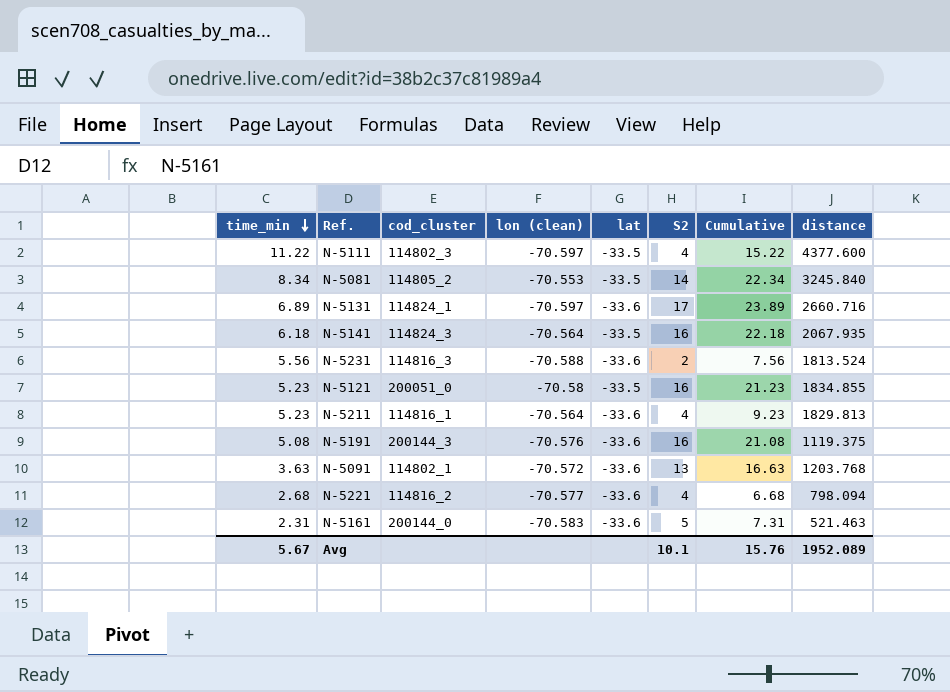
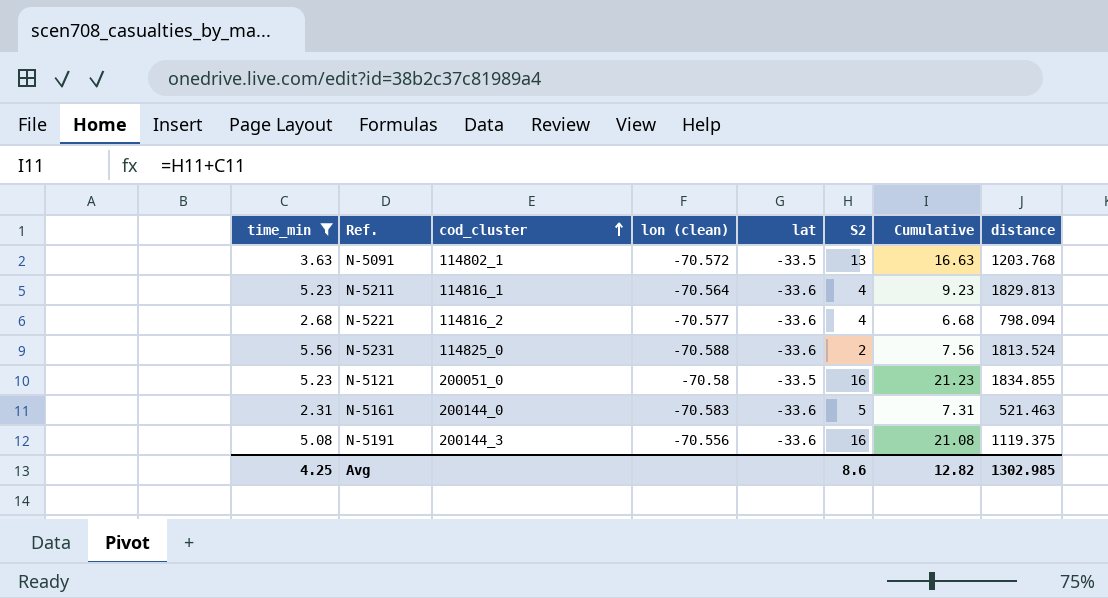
filter: none -> time_min <= 5.56
row order: time_min descending -> cod_cluster ascending
N-5091 | lat: -33.6 -> -33.5
N-5231 | cod_cluster: 114816_3 -> 114825_0
N-5191 | lon (clean): -70.576 -> -70.556
Avg | time_min: 5.67 -> 4.25
Avg | S2: 10.1 -> 8.6
Avg | Cumulative: 15.76 -> 12.82
Avg | distance: 1952.089 -> 1302.985

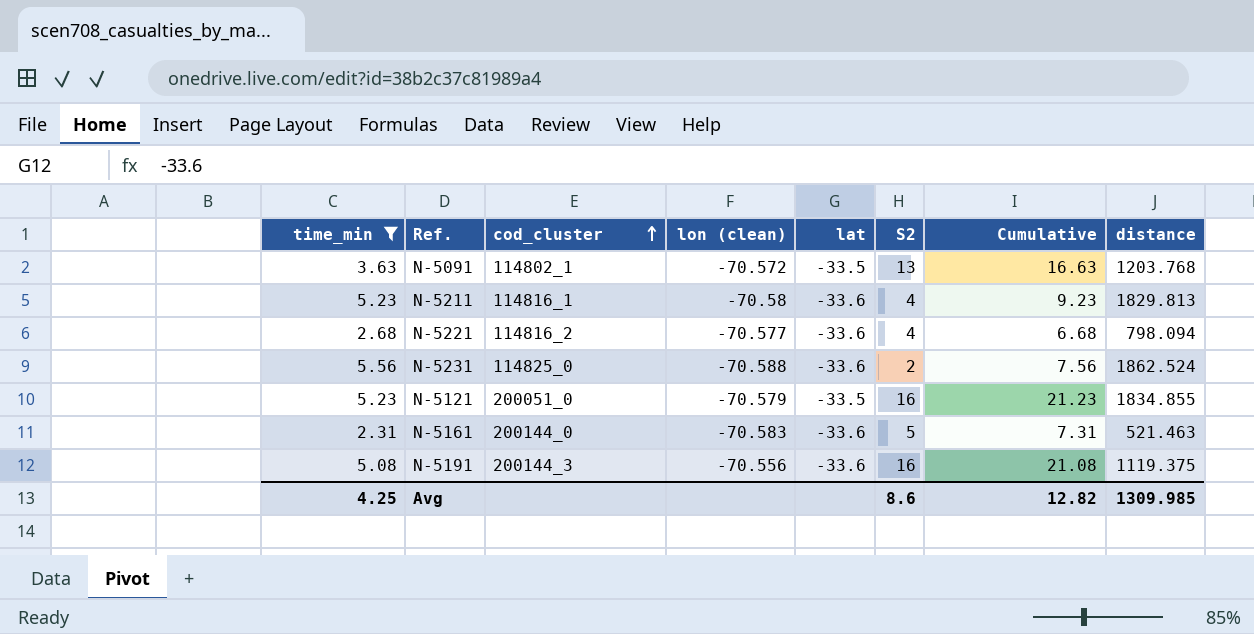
N-5211 | lon (clean): -70.564 -> -70.58
N-5231 | distance: 1813.524 -> 1862.524
N-5121 | lon (clean): -70.58 -> -70.579
Avg | distance: 1302.985 -> 1309.985

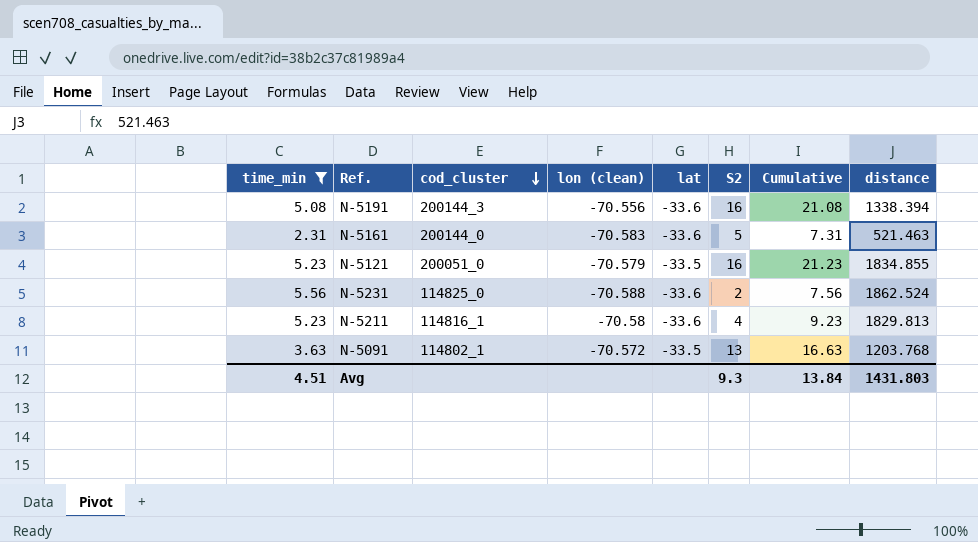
row order: cod_cluster ascending -> cod_cluster descending
row N-5221: 2.68 | 114816_2 | -70.577 | -33.6 | 4 | 6.68 | 798.094 -> none
N-5191 | distance: 1119.375 -> 1338.394
Avg | time_min: 4.25 -> 4.51
Avg | S2: 8.6 -> 9.3
Avg | Cumulative: 12.82 -> 13.84
Avg | distance: 1309.985 -> 1431.803

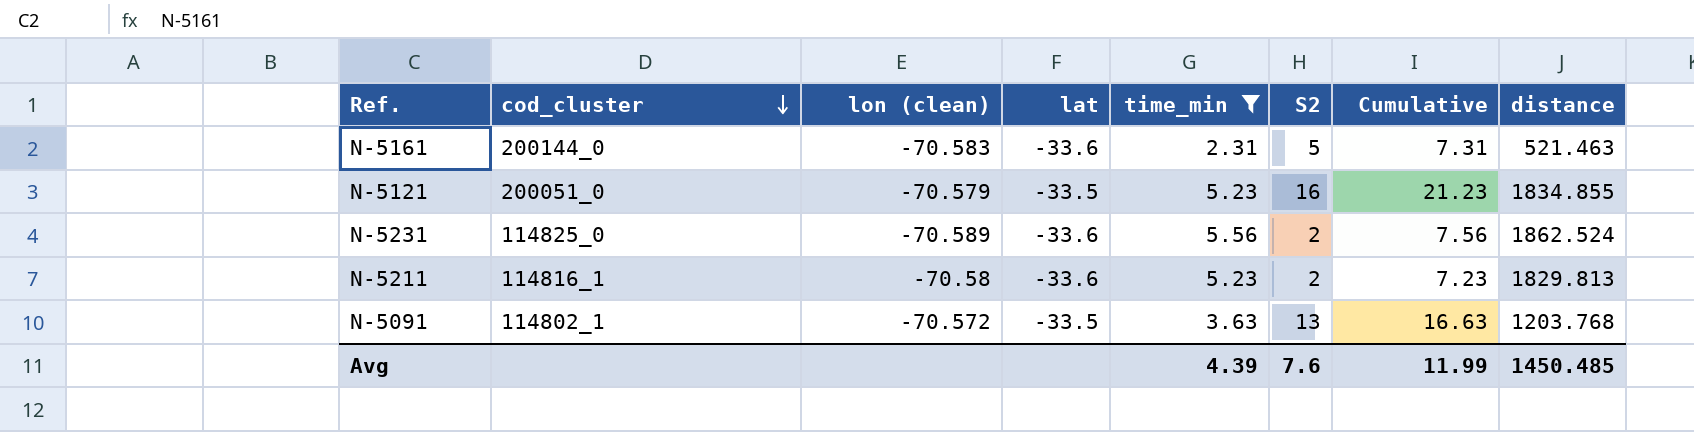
column time_min | position: 1 -> 5
row N-5191: 5.08 | 200144_3 | -70.556 | -33.6 | 16 | 21.08 | 1338.394 -> none
N-5231 | lon (clean): -70.588 -> -70.589
N-5211 | S2: 4 -> 2
N-5211 | Cumulative: 9.23 -> 7.23
Avg | time_min: 4.51 -> 4.39
Avg | S2: 9.3 -> 7.6
Avg | Cumulative: 13.84 -> 11.99
Avg | distance: 1431.803 -> 1450.485

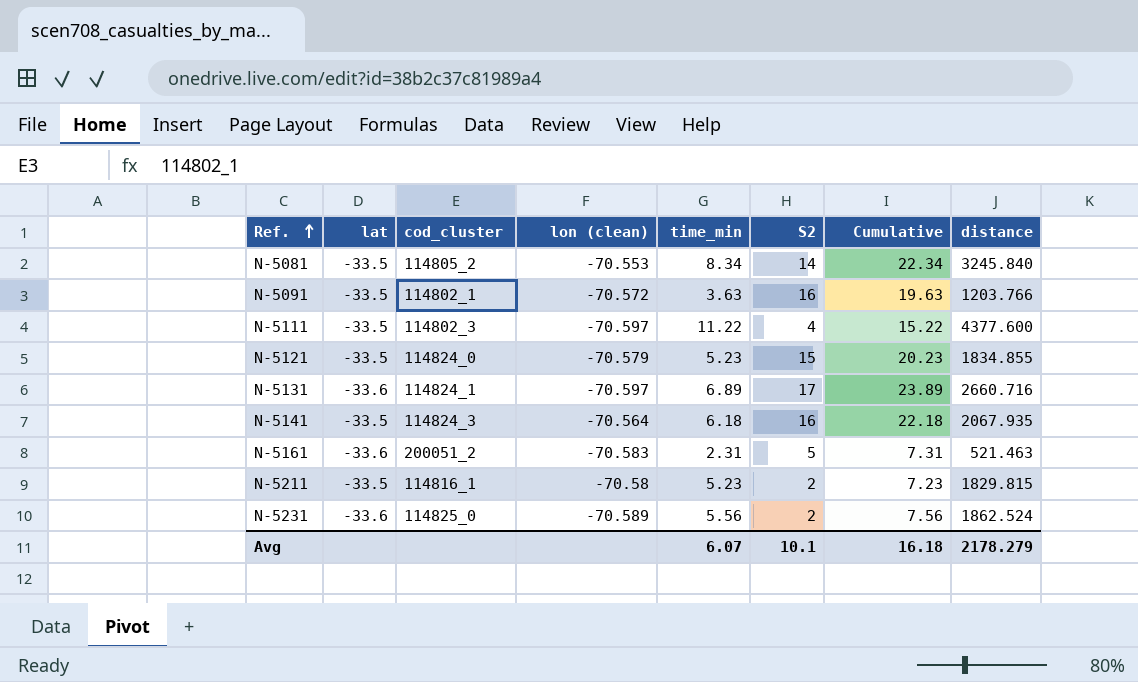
filter: time_min <= 5.56 -> none
row order: cod_cluster descending -> Ref. ascending
column lat | position: 4 -> 2
N-5091 | S2: 13 -> 16
N-5091 | Cumulative: 16.63 -> 19.63
N-5091 | distance: 1203.768 -> 1203.766
N-5121 | cod_cluster: 200051_0 -> 114824_0
N-5121 | S2: 16 -> 15
N-5121 | Cumulative: 21.23 -> 20.23
N-5161 | cod_cluster: 200144_0 -> 200051_2
N-5211 | lat: -33.6 -> -33.5
N-5211 | distance: 1829.813 -> 1829.815
Avg | time_min: 4.39 -> 6.07
Avg | S2: 7.6 -> 10.1
Avg | Cumulative: 11.99 -> 16.18
Avg | distance: 1450.485 -> 2178.279

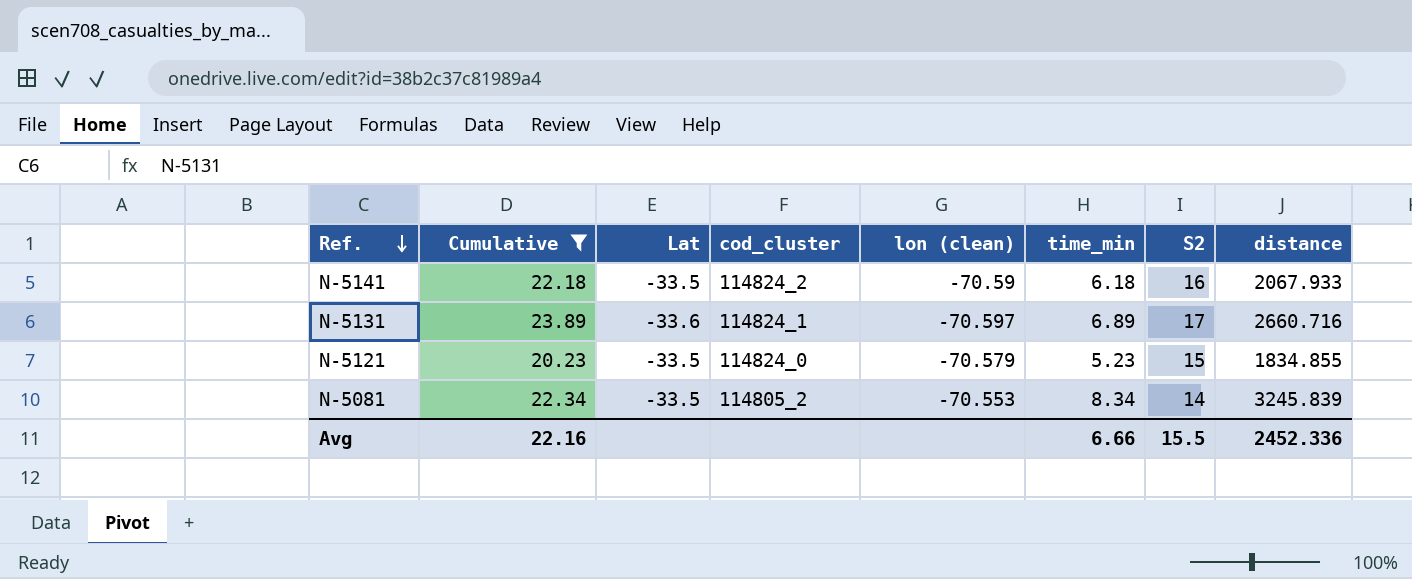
filter: none -> Cumulative >= 20.23
row order: Ref. ascending -> Ref. descending
column Cumulative | position: 7 -> 2
column name: lat -> Lat
N-5141 | cod_cluster: 114824_3 -> 114824_2
N-5141 | lon (clean): -70.564 -> -70.59
N-5141 | distance: 2067.935 -> 2067.933
N-5081 | distance: 3245.840 -> 3245.839
Avg | Cumulative: 16.18 -> 22.16
Avg | time_min: 6.07 -> 6.66
Avg | S2: 10.1 -> 15.5
Avg | distance: 2178.279 -> 2452.336

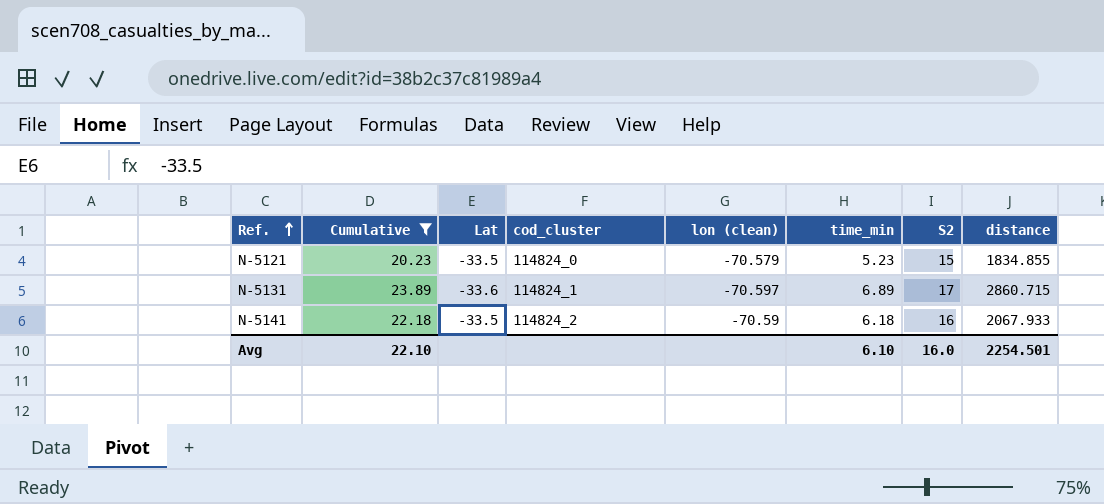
row order: Ref. descending -> Ref. ascending
row N-5081: 22.34 | -33.5 | 114805_2 | -70.553 | 8.34 | 14 | 3245.839 -> none
N-5131 | distance: 2660.716 -> 2860.715
Avg | Cumulative: 22.16 -> 22.10
Avg | time_min: 6.66 -> 6.10
Avg | S2: 15.5 -> 16.0
Avg | distance: 2452.336 -> 2254.501

